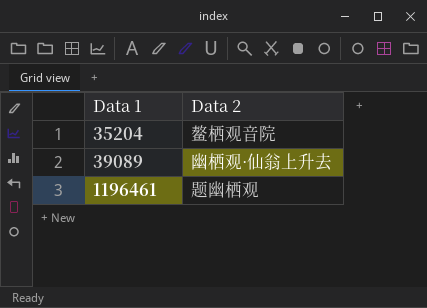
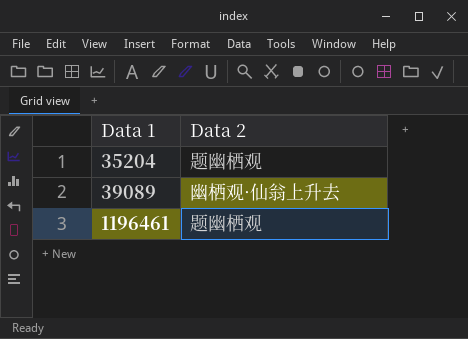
35204 | Data 2: 鳌栖观音院 -> 题幽栖观

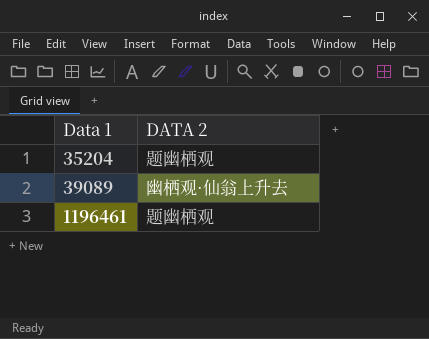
column name: Data 2 -> DATA 2

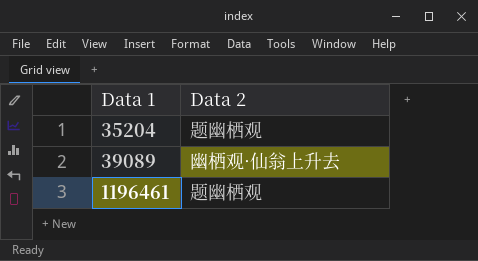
column name: DATA 2 -> Data 2

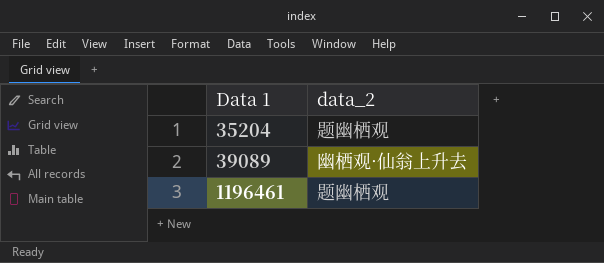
column name: Data 2 -> data_2

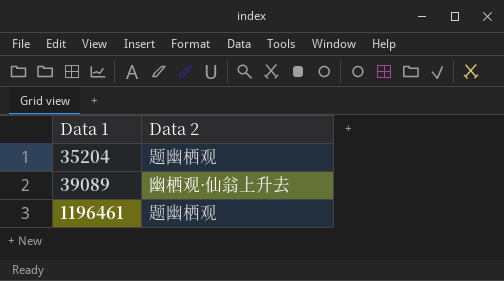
column name: data_2 -> Data 2

